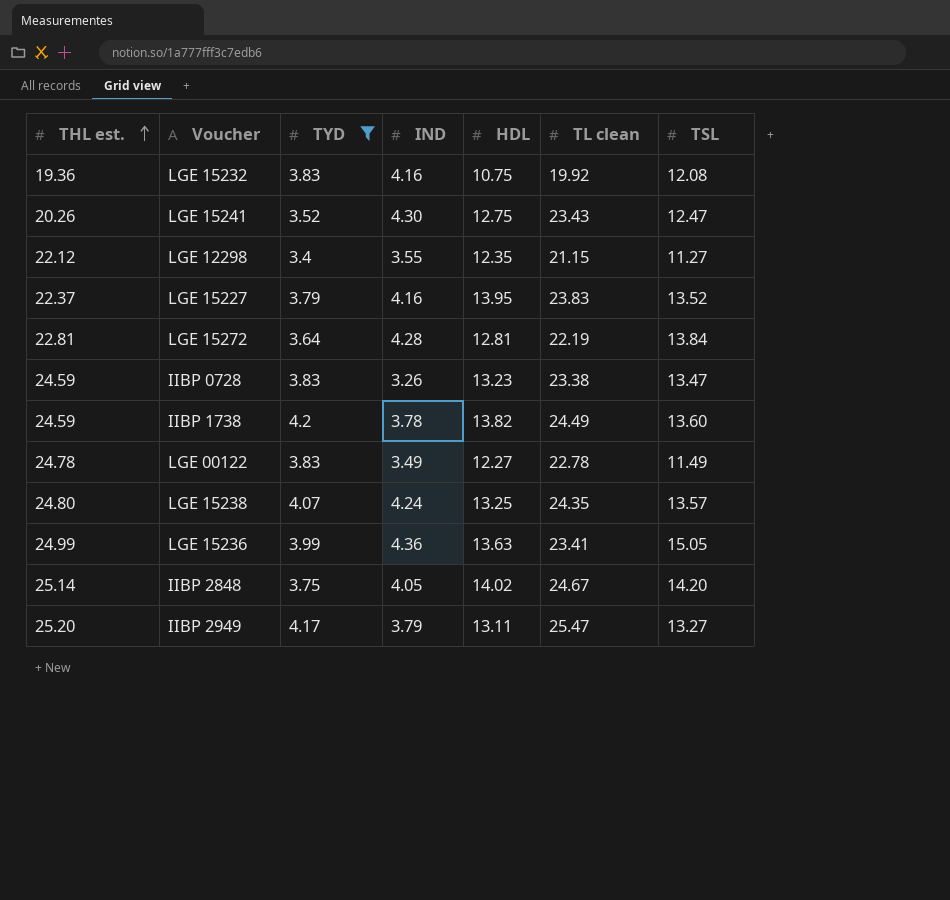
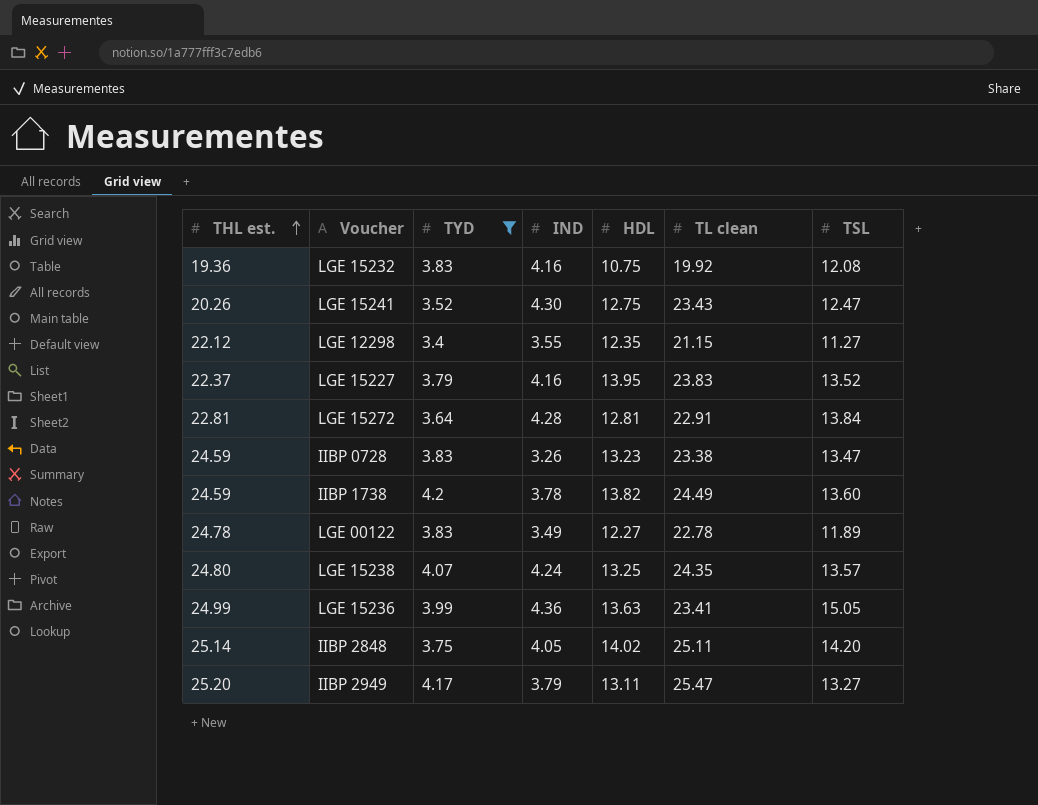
LGE 15272 | TL clean: 22.19 -> 22.91
LGE 00122 | TSL: 11.49 -> 11.89
IIBP 2848 | TL clean: 24.67 -> 25.11

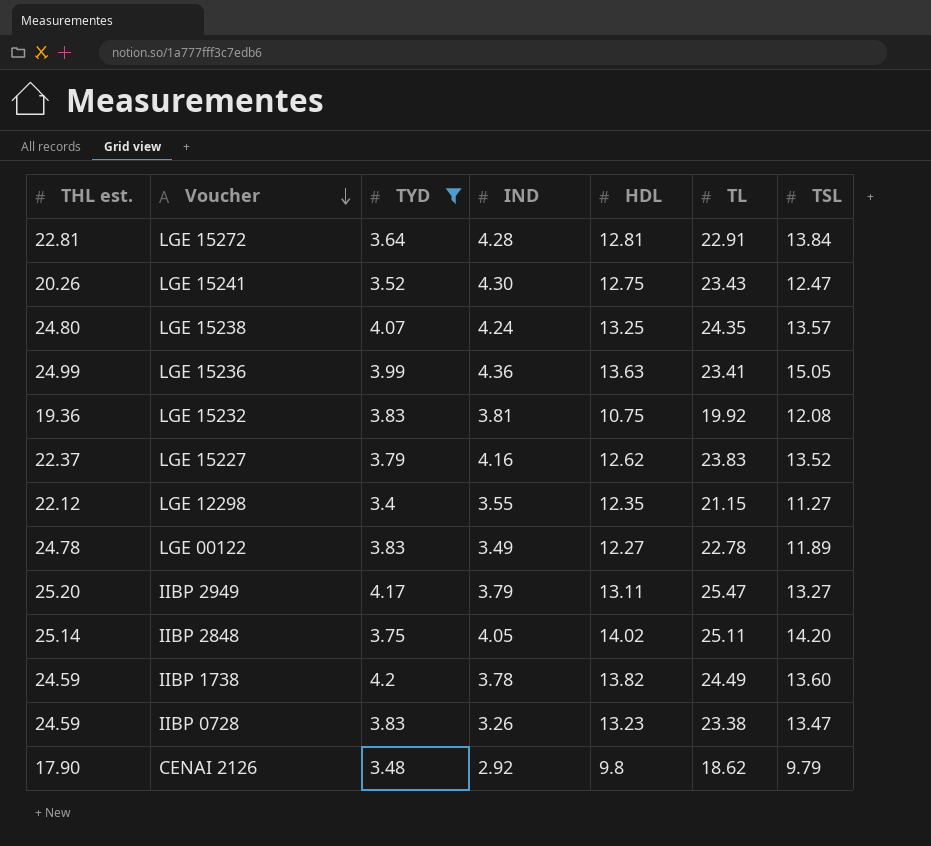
row order: THL est. ascending -> Voucher descending
column name: TL clean -> TL
LGE 15232 | IND: 4.16 -> 3.81
LGE 15227 | HDL: 13.95 -> 12.62
row CENAI 2126: none -> 17.90 | 3.48 | 2.92 | 9.8 | 18.62 | 9.79

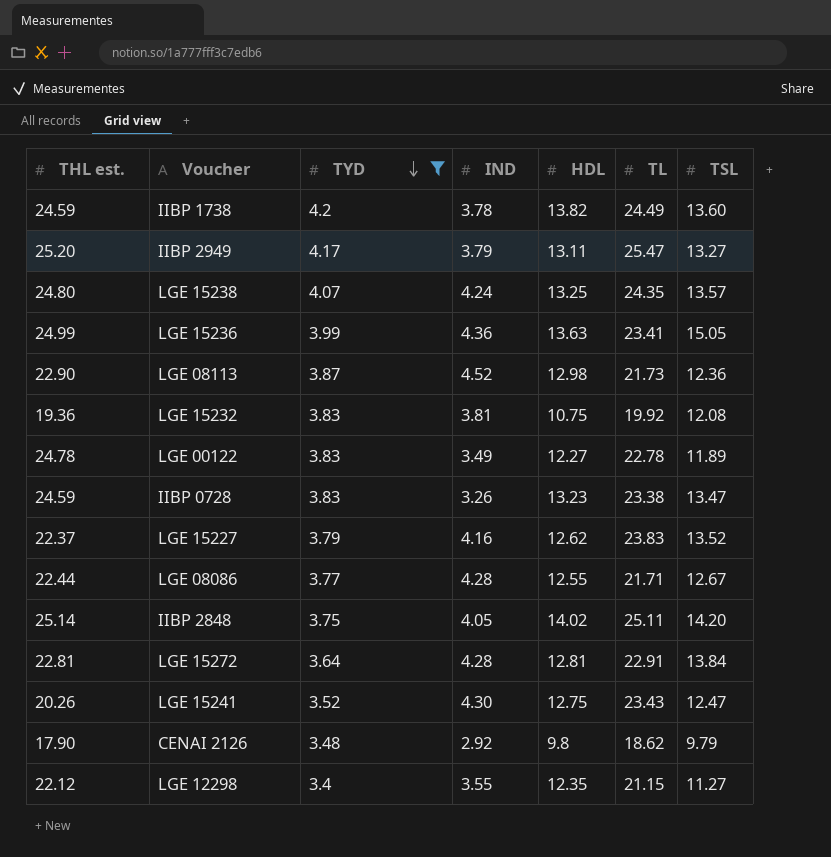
row order: Voucher descending -> TYD descending
row LGE 08113: none -> 22.90 | 3.87 | 4.52 | 12.98 | 21.73 | 12.36
row LGE 08086: none -> 22.44 | 3.77 | 4.28 | 12.55 | 21.71 | 12.67

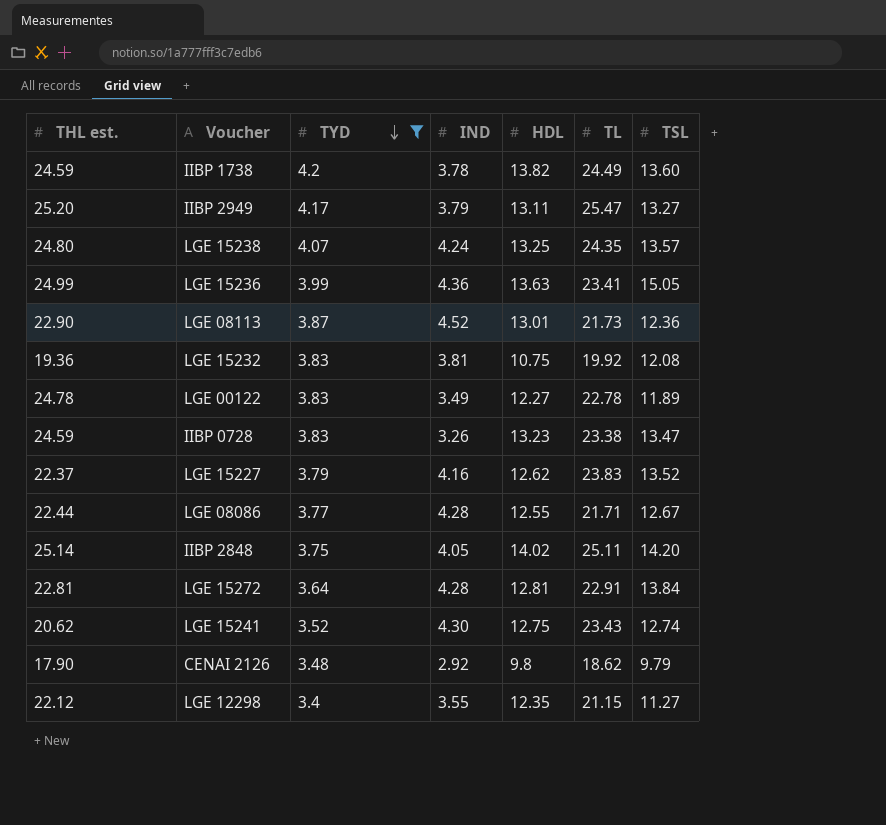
LGE 08113 | HDL: 12.98 -> 13.01
LGE 15241 | THL est.: 20.26 -> 20.62
LGE 15241 | TSL: 12.47 -> 12.74

